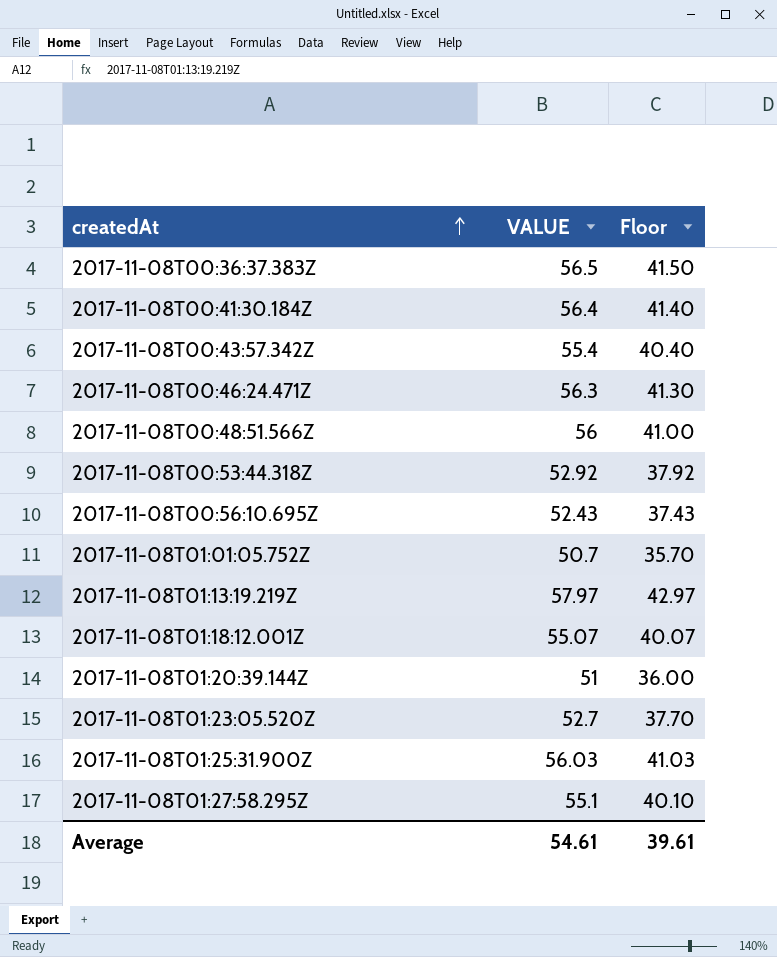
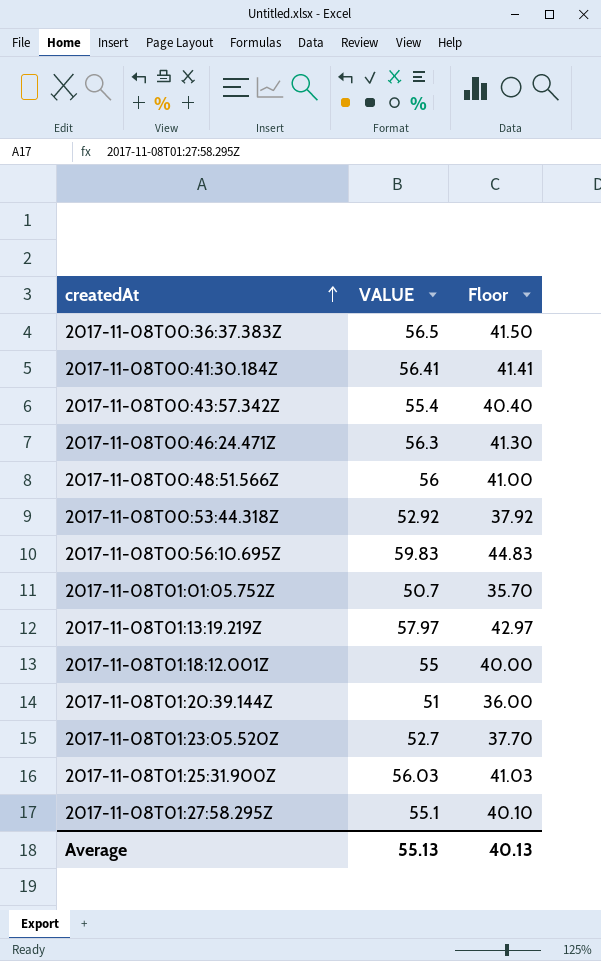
2017-11-08T00:41:30.184Z | VALUE: 56.4 -> 56.41
2017-11-08T00:41:30.184Z | Floor: 41.40 -> 41.41
2017-11-08T00:56:10.695Z | VALUE: 52.43 -> 59.83
2017-11-08T00:56:10.695Z | Floor: 37.43 -> 44.83
2017-11-08T01:18:12.001Z | VALUE: 55.07 -> 55
2017-11-08T01:18:12.001Z | Floor: 40.07 -> 40.00
Average | VALUE: 54.61 -> 55.13
Average | Floor: 39.61 -> 40.13

